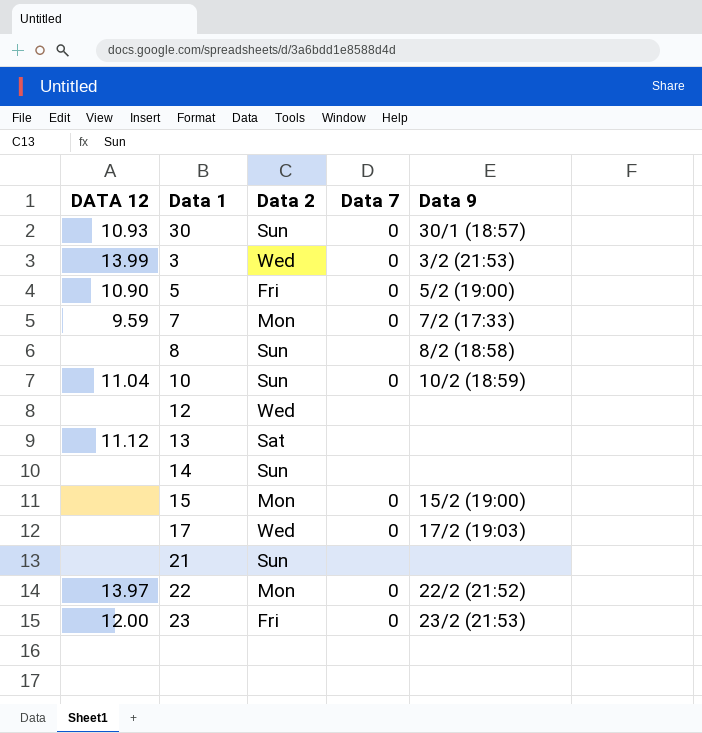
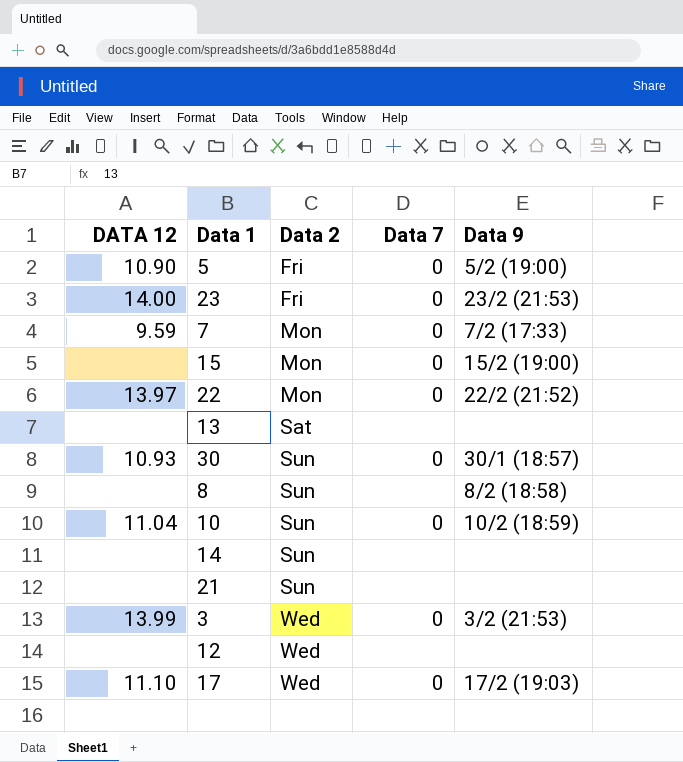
row order: none -> Data 2 ascending
23 | DATA 12: 12.00 -> 14.00
13 | DATA 12: 11.12 -> none
17 | DATA 12: none -> 11.10

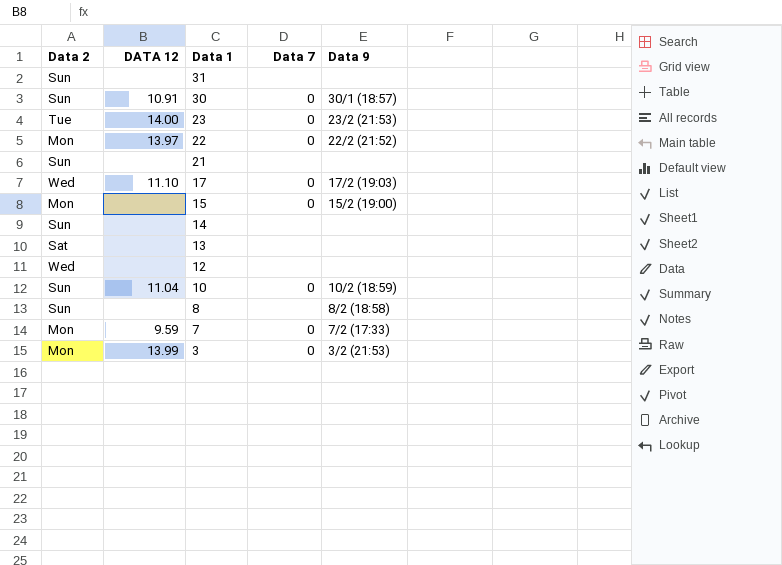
row order: Data 2 ascending -> Data 1 descending
column Data 2 | position: 3 -> 1
row 5: 10.90 | Fri | 0 | 5/2 (19:00) -> none
row 31: none -> Sun | none | none | none
30 | DATA 12: 10.93 -> 10.91
23 | Data 2: Fri -> Tue
3 | Data 2: Wed -> Mon

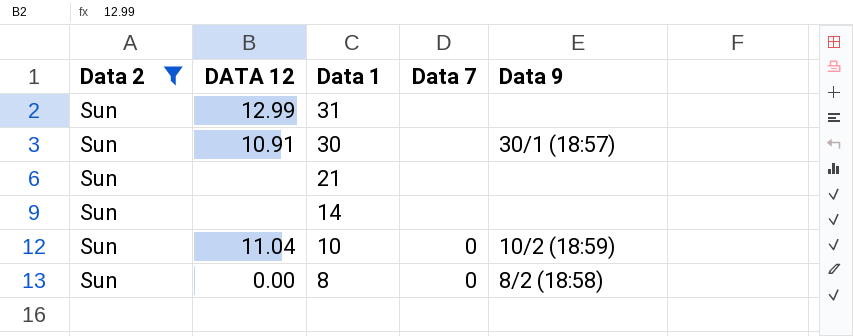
filter: none -> Data 2 = Sun
31 | DATA 12: none -> 12.99
30 | Data 7: 0 -> none
8 | DATA 12: none -> 0.00
8 | Data 7: none -> 0

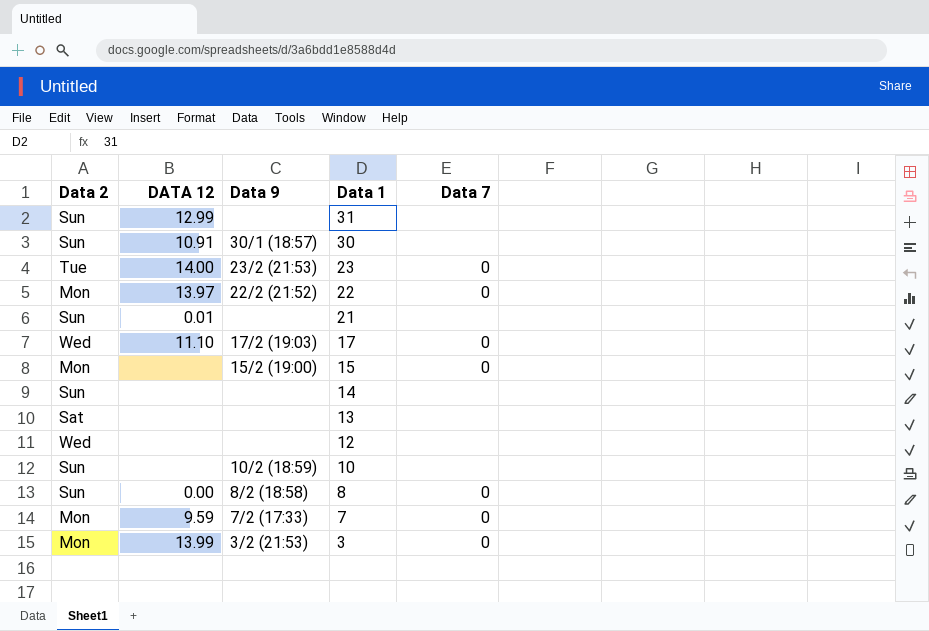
filter: Data 2 = Sun -> none
column Data 9 | position: 5 -> 3
21 | DATA 12: none -> 0.01
10 | DATA 12: 11.04 -> none
10 | Data 7: 0 -> none

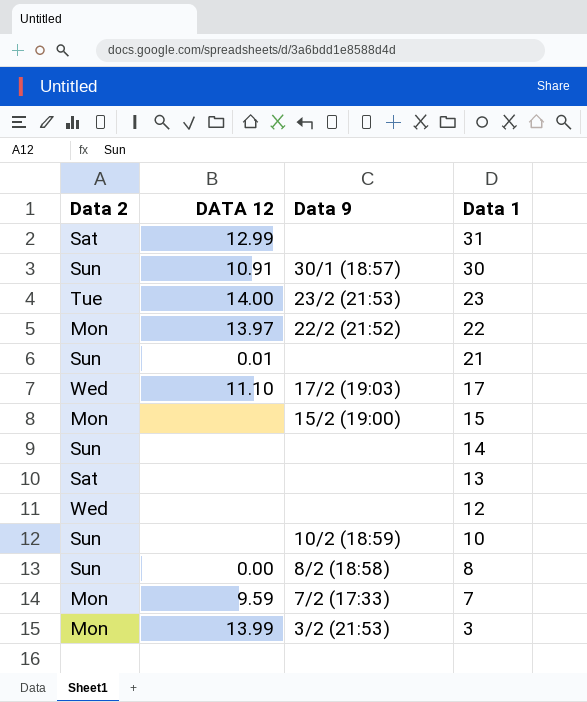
column Data 7 | position: 5 -> none
31 | Data 2: Sun -> Sat

